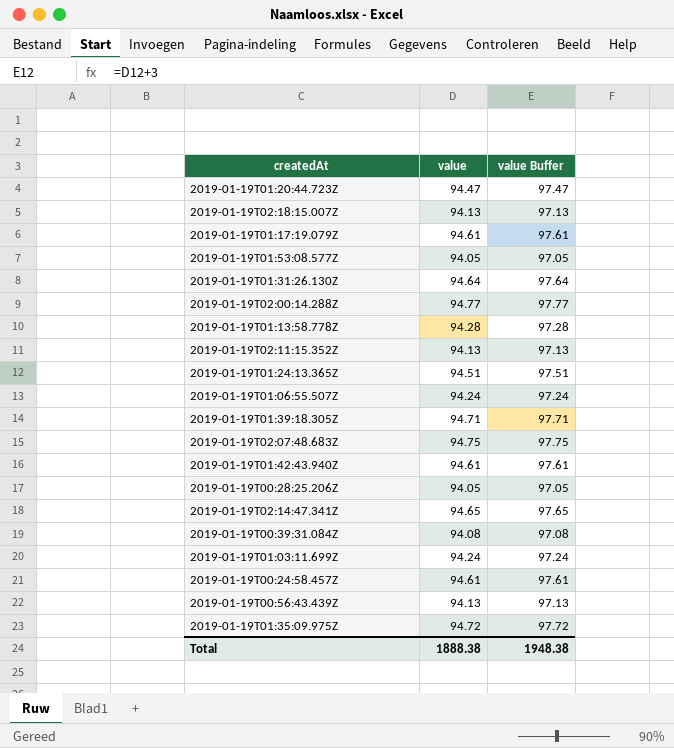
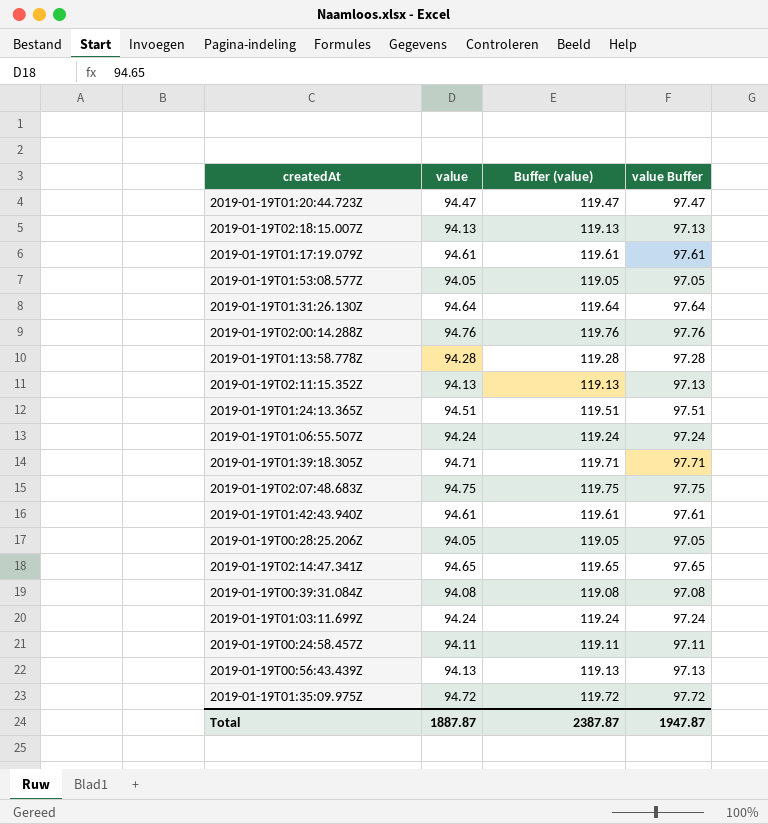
column Buffer (value) | formula: none -> [value] + 25
2019-01-19T02:00:14.288Z | value: 94.77 -> 94.76
2019-01-19T02:00:14.288Z | value Buffer: 97.77 -> 97.76
2019-01-19T00:24:58.457Z | value: 94.61 -> 94.11
2019-01-19T00:24:58.457Z | value Buffer: 97.61 -> 97.11
Total | value: 1888.38 -> 1887.87
Total | value Buffer: 1948.38 -> 1947.87

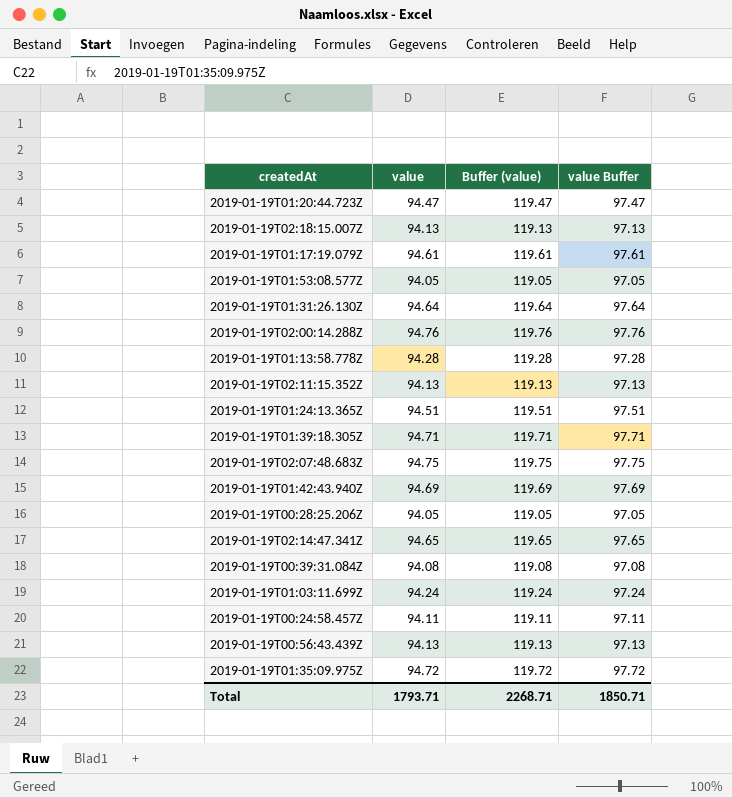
row 2019-01-19T01:06:55.507Z: 94.24 | 119.24 | 97.24 -> none
2019-01-19T01:42:43.940Z | value: 94.61 -> 94.69
2019-01-19T01:42:43.940Z | Buffer (value): 119.61 -> 119.69
2019-01-19T01:42:43.940Z | value Buffer: 97.61 -> 97.69
Total | value: 1887.87 -> 1793.71
Total | Buffer (value): 2387.87 -> 2268.71
Total | value Buffer: 1947.87 -> 1850.71

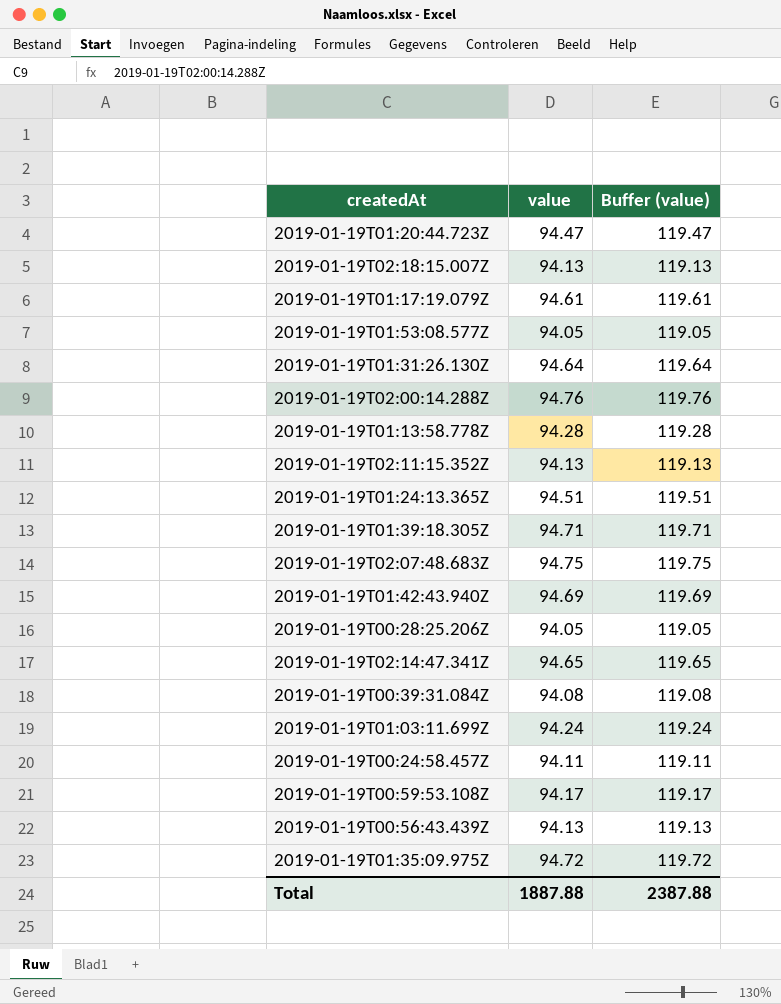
column value Buffer | formula: [value] + 3 -> none
row 2019-01-19T00:59:53.108Z: none -> 94.17 | 119.17
Total | value: 1793.71 -> 1887.88
Total | Buffer (value): 2268.71 -> 2387.88

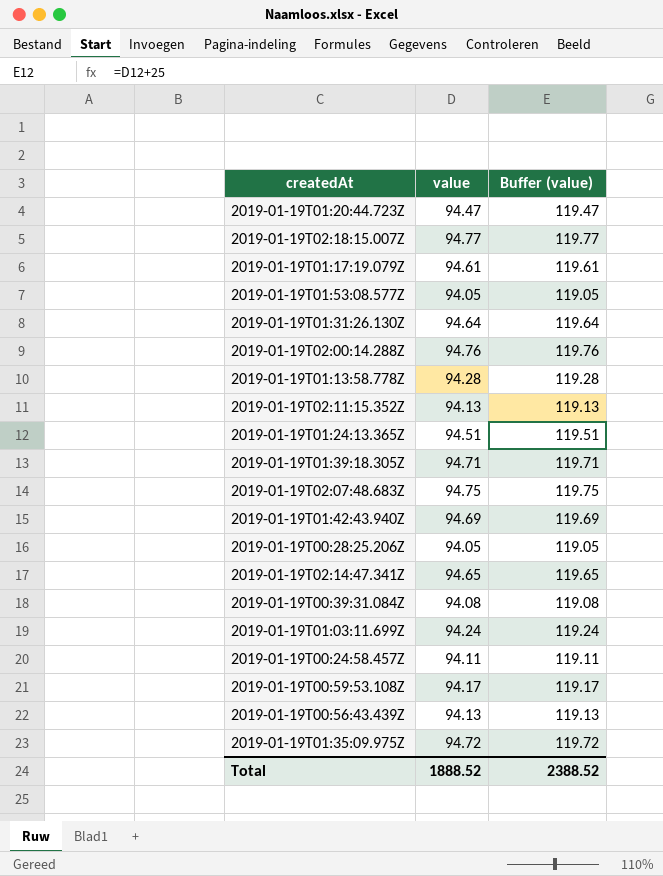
2019-01-19T02:18:15.007Z | value: 94.13 -> 94.77
2019-01-19T02:18:15.007Z | Buffer (value): 119.13 -> 119.77
Total | value: 1887.88 -> 1888.52
Total | Buffer (value): 2387.88 -> 2388.52

